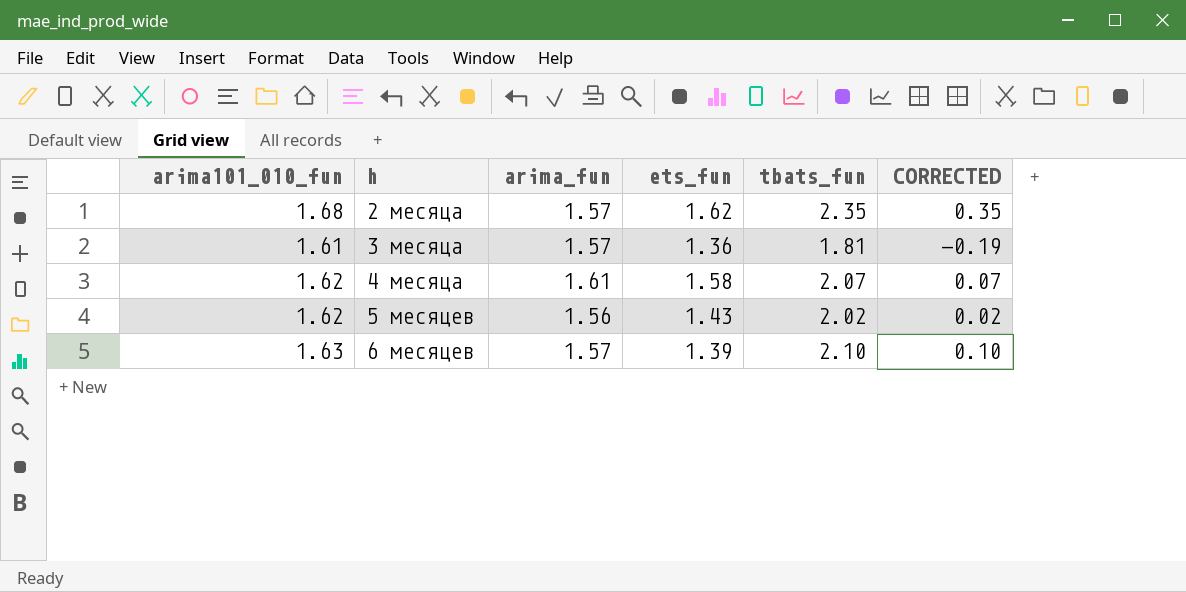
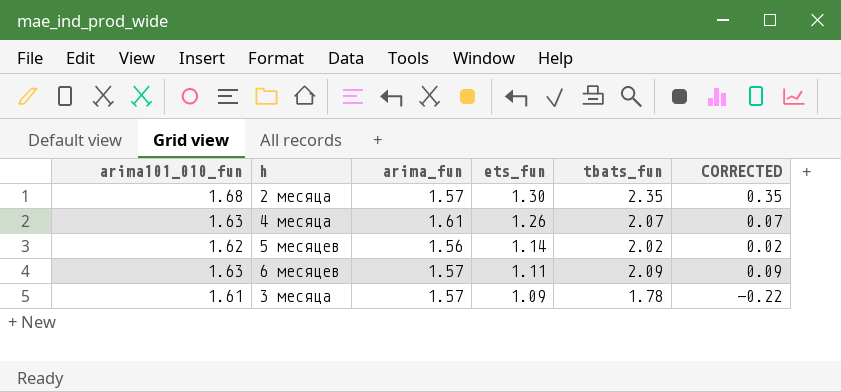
row order: h ascending -> ets_fun descending
2 месяца | ets_fun: 1.62 -> 1.30
4 месяца | arima101_010_fun: 1.62 -> 1.63
4 месяца | ets_fun: 1.58 -> 1.26
5 месяцев | ets_fun: 1.43 -> 1.14
6 месяцев | ets_fun: 1.39 -> 1.11
6 месяцев | tbats_fun: 2.10 -> 2.09
6 месяцев | CORRECTED: 0.10 -> 0.09
3 месяца | ets_fun: 1.36 -> 1.09
3 месяца | tbats_fun: 1.81 -> 1.78
3 месяца | CORRECTED: -0.19 -> -0.22

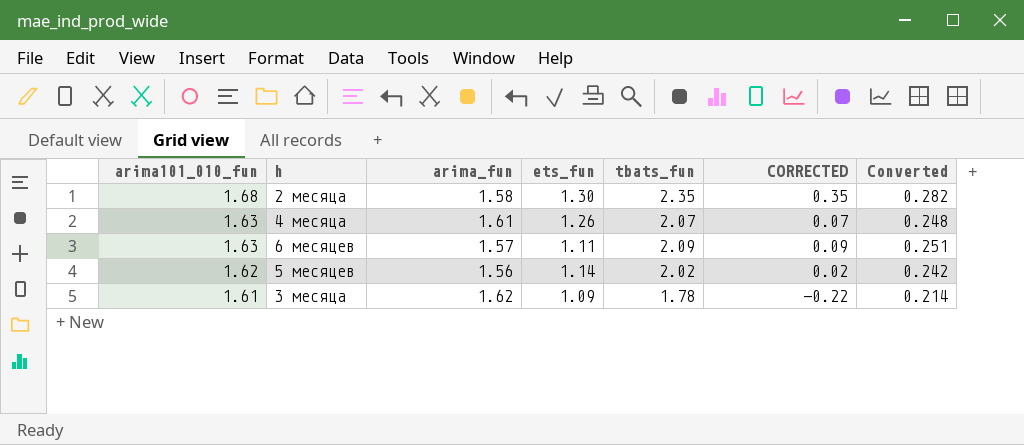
row order: ets_fun descending -> arima101_010_fun descending
column Converted | formula: none -> [tbats_fun] * 0.12
2 месяца | arima_fun: 1.57 -> 1.58
3 месяца | arima_fun: 1.57 -> 1.62

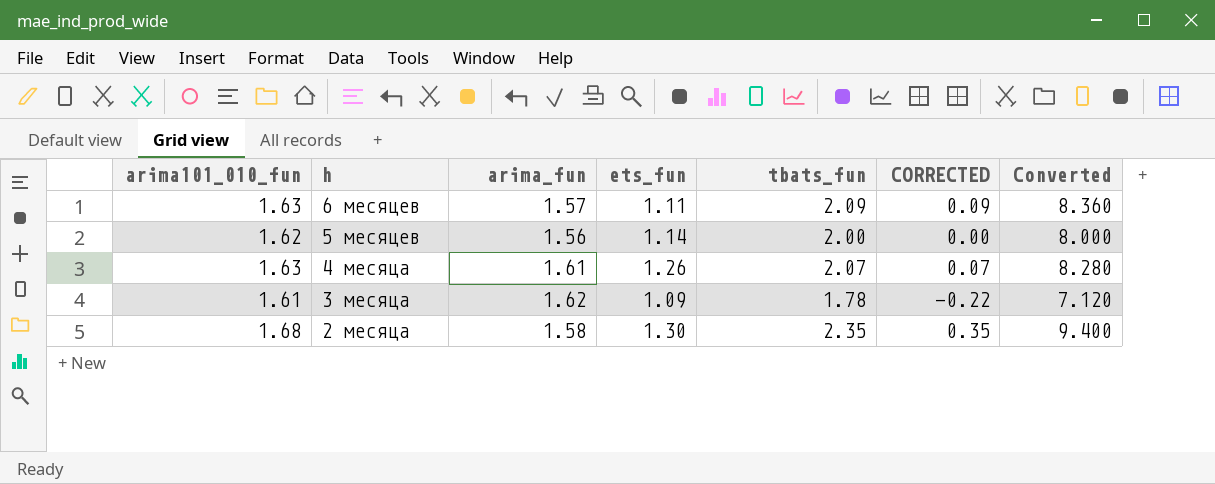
row order: arima101_010_fun descending -> h descending
column Converted | formula: [tbats_fun] * 0.12 -> [tbats_fun] * 4
5 месяцев | tbats_fun: 2.02 -> 2.00
5 месяцев | CORRECTED: 0.02 -> 0.00

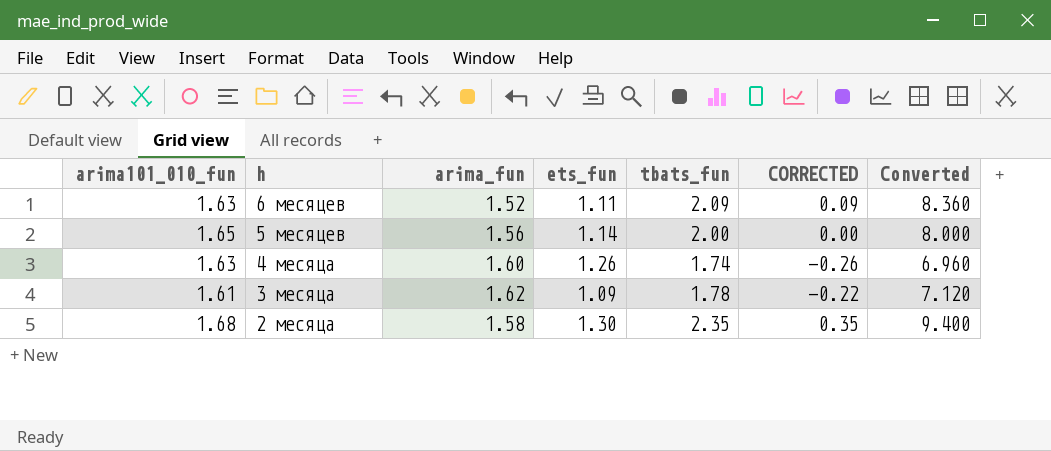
6 месяцев | arima_fun: 1.57 -> 1.52
5 месяцев | arima101_010_fun: 1.62 -> 1.65
4 месяца | arima_fun: 1.61 -> 1.60
4 месяца | tbats_fun: 2.07 -> 1.74
4 месяца | CORRECTED: 0.07 -> -0.26
4 месяца | Converted: 8.280 -> 6.960

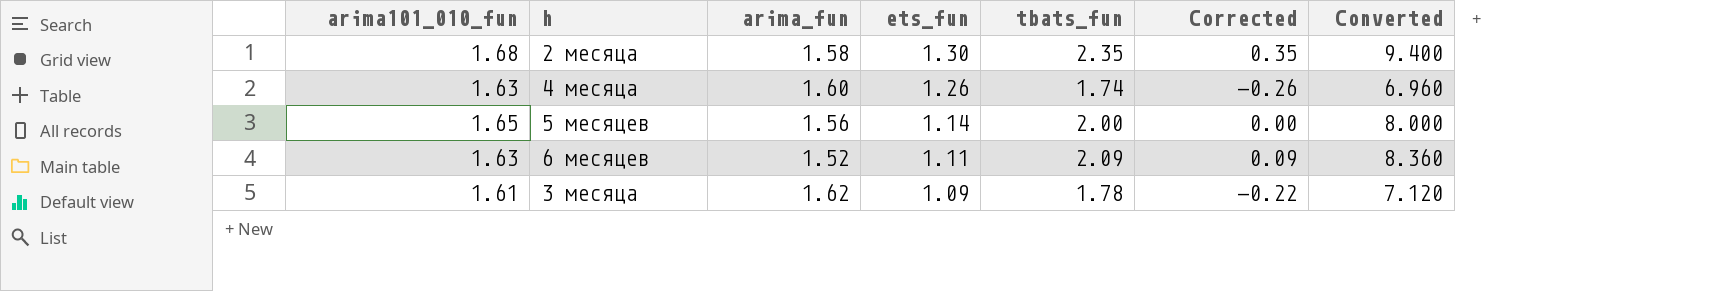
row order: h descending -> ets_fun descending
column name: CORRECTED -> Corrected

